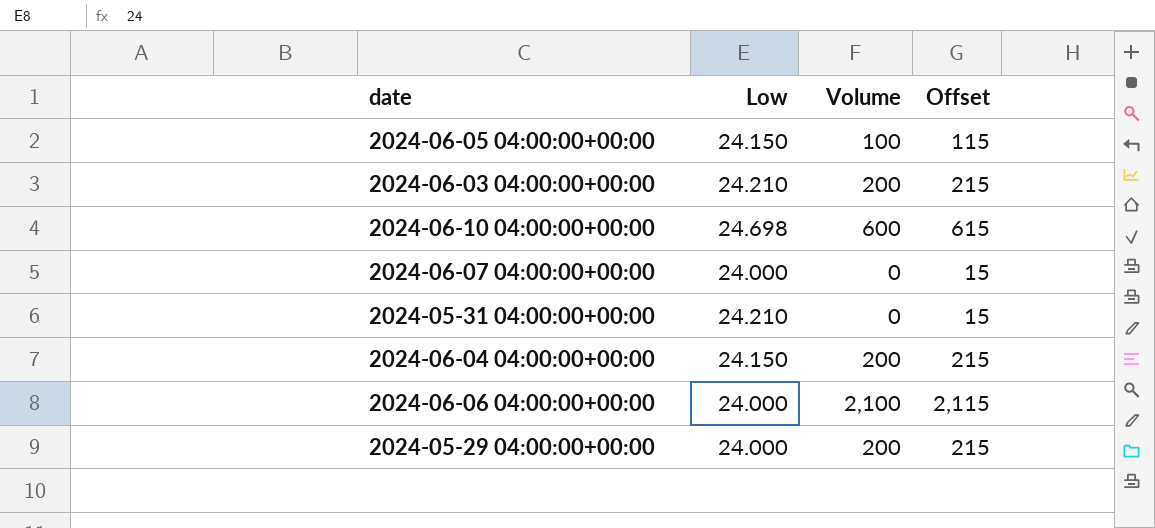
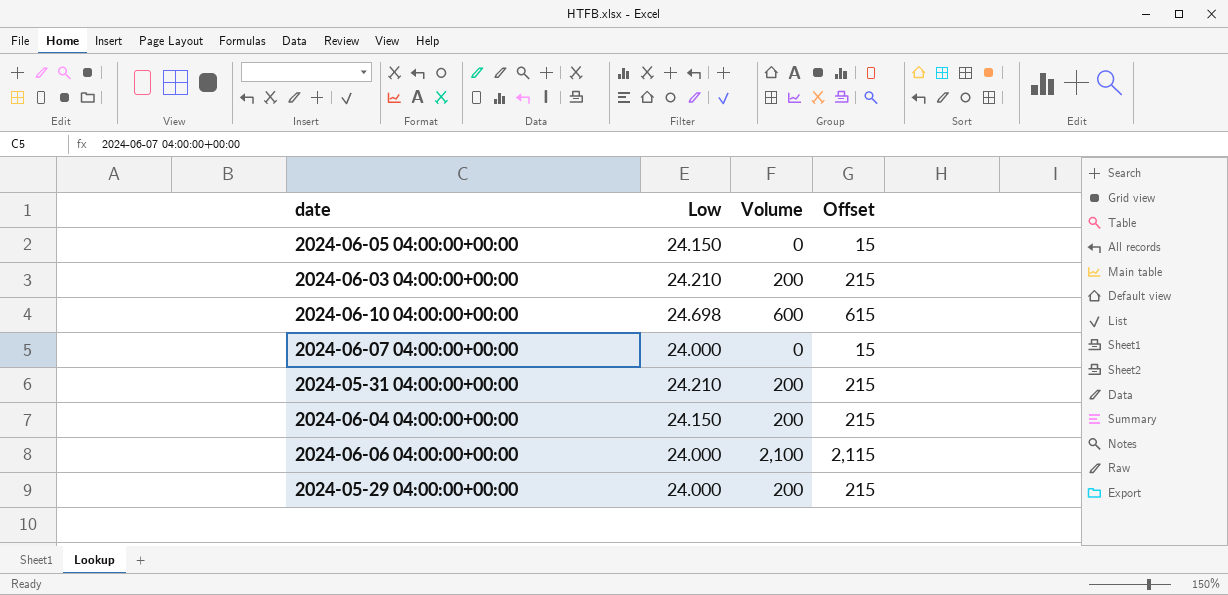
2024-06-05 04:00:00+00:00 | Volume: 100 -> 0
2024-06-05 04:00:00+00:00 | Offset: 115 -> 15
2024-05-31 04:00:00+00:00 | Volume: 0 -> 200
2024-05-31 04:00:00+00:00 | Offset: 15 -> 215

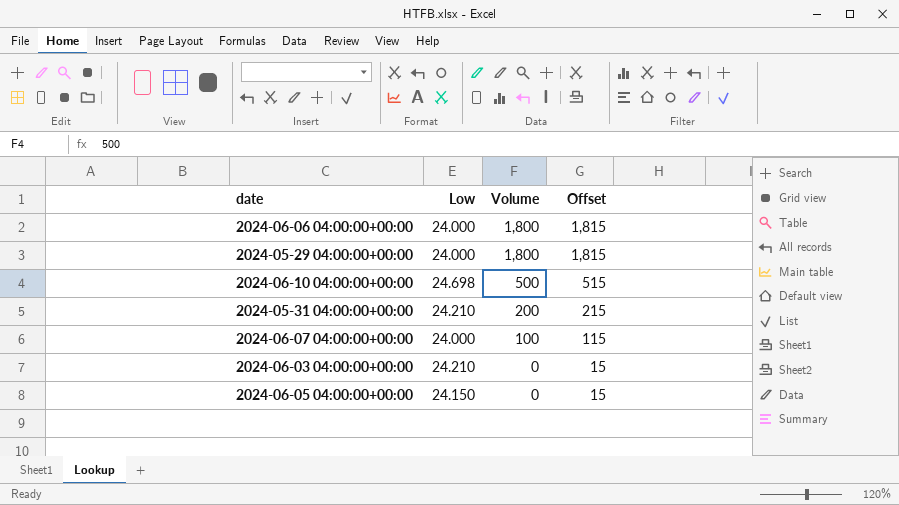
row order: none -> Volume descending
row 2024-06-04 04:00:00+00:00: 24.150 | 200 | 215 -> none
2024-06-06 04:00:00+00:00 | Volume: 2,100 -> 1,800
2024-06-06 04:00:00+00:00 | Offset: 2,115 -> 1,815
2024-05-29 04:00:00+00:00 | Volume: 200 -> 1,800
2024-05-29 04:00:00+00:00 | Offset: 215 -> 1,815
2024-06-10 04:00:00+00:00 | Volume: 600 -> 500
2024-06-10 04:00:00+00:00 | Offset: 615 -> 515
2024-06-07 04:00:00+00:00 | Volume: 0 -> 100
2024-06-07 04:00:00+00:00 | Offset: 15 -> 115
2024-06-03 04:00:00+00:00 | Volume: 200 -> 0
2024-06-03 04:00:00+00:00 | Offset: 215 -> 15

